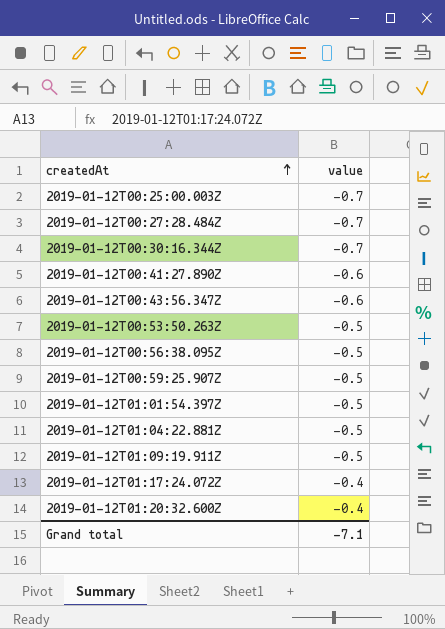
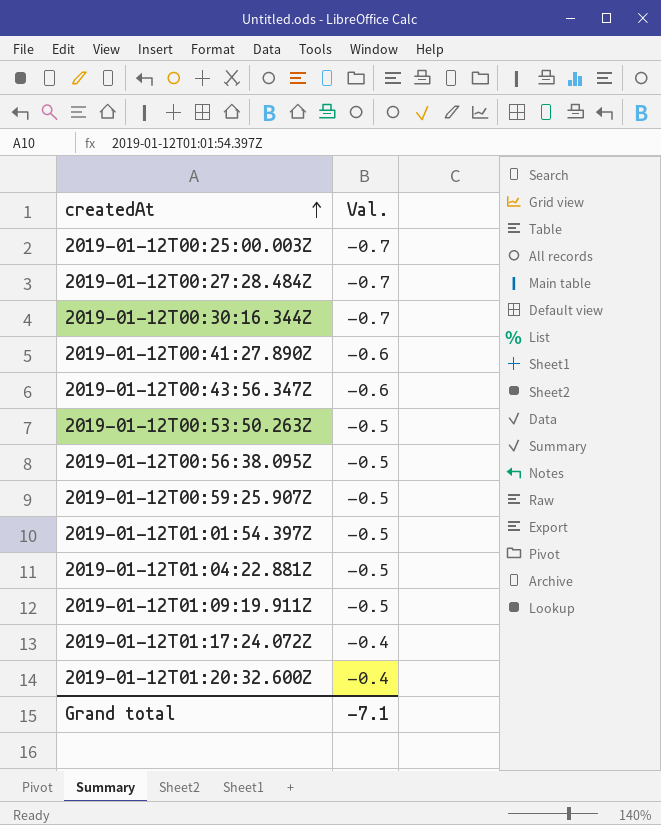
column name: value -> Val.

